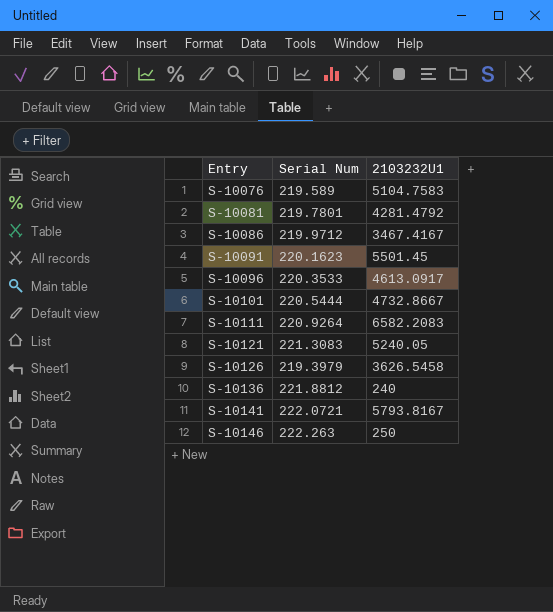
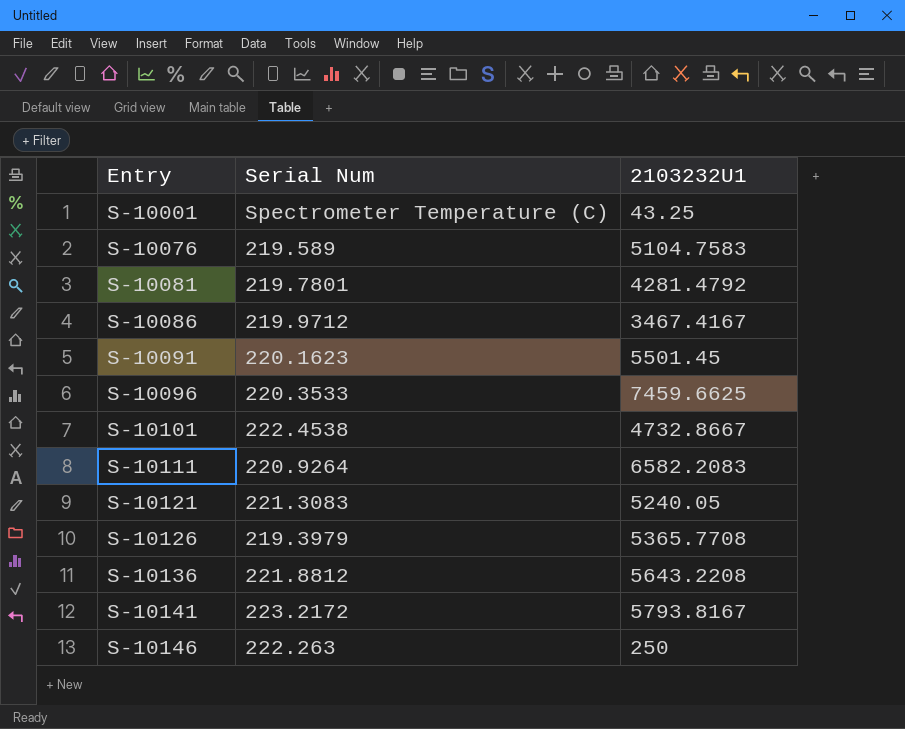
row S-10001: none -> Spectrometer Temperature (C) | 43.25
S-10096 | 2103232U1: 4613.0917 -> 7459.6625
S-10101 | Serial Num: 220.5444 -> 222.4538
S-10126 | 2103232U1: 3626.5458 -> 5365.7708
S-10136 | 2103232U1: 240 -> 5643.2208
S-10141 | Serial Num: 222.0721 -> 223.2172

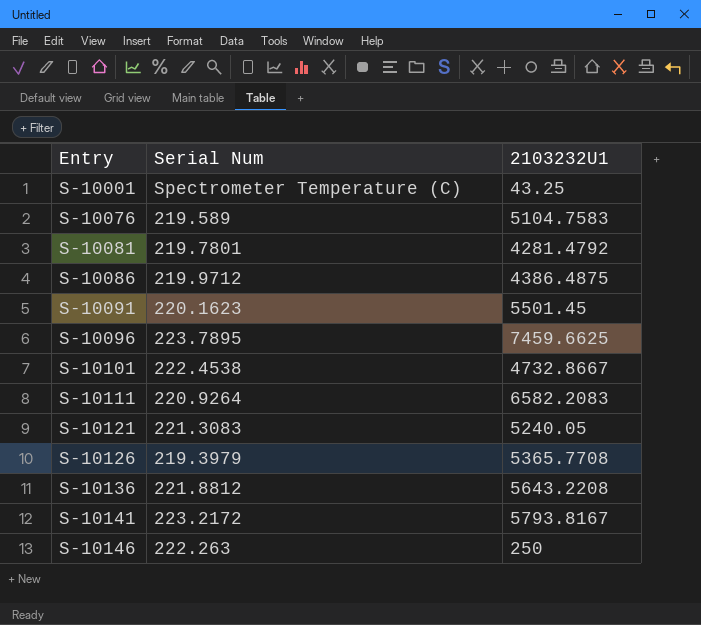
S-10086 | 2103232U1: 3467.4167 -> 4386.4875
S-10096 | Serial Num: 220.3533 -> 223.7895

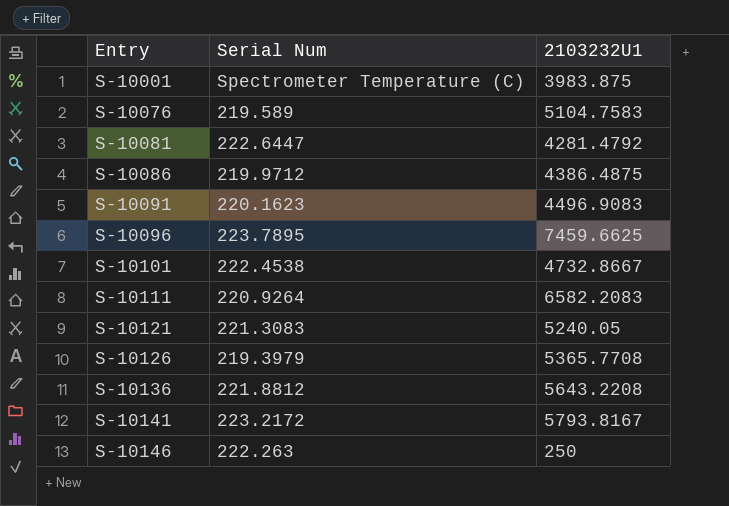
S-10001 | 2103232U1: 43.25 -> 3983.875
S-10081 | Serial Num: 219.7801 -> 222.6447
S-10091 | 2103232U1: 5501.45 -> 4496.9083

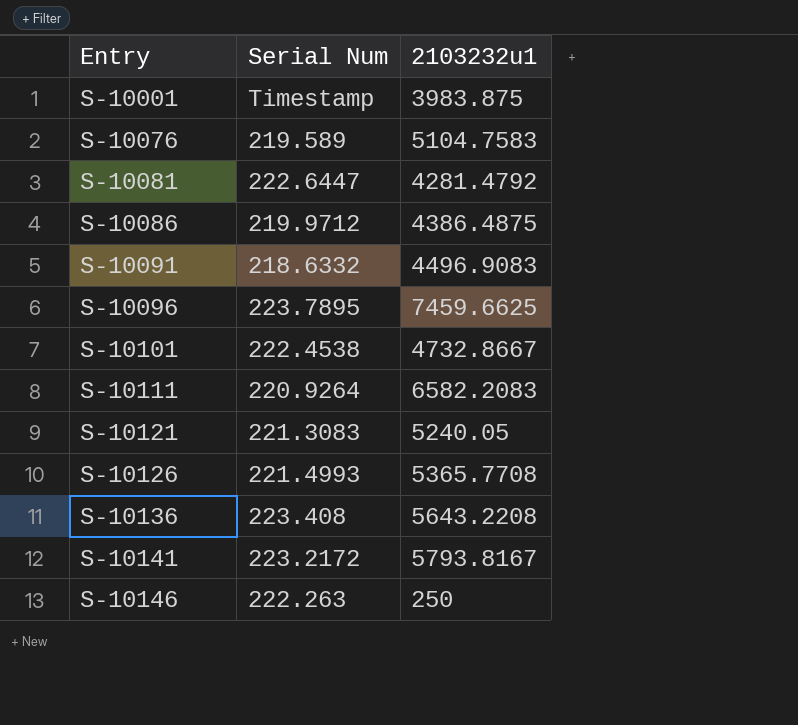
column name: 2103232U1 -> 2103232u1
S-10001 | Serial Num: Spectrometer Temperature (C) -> Timestamp
S-10091 | Serial Num: 220.1623 -> 218.6332
S-10126 | Serial Num: 219.3979 -> 221.4993
S-10136 | Serial Num: 221.8812 -> 223.408

